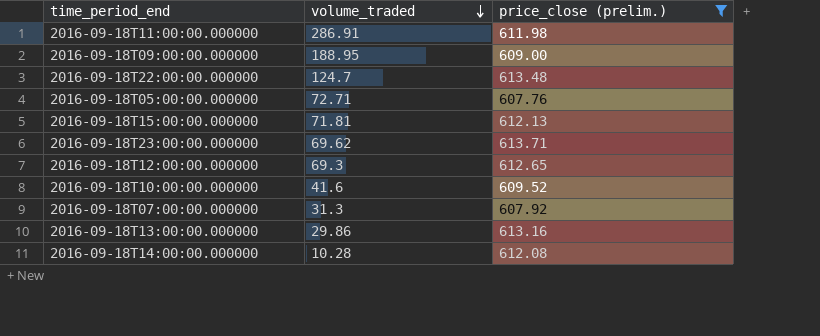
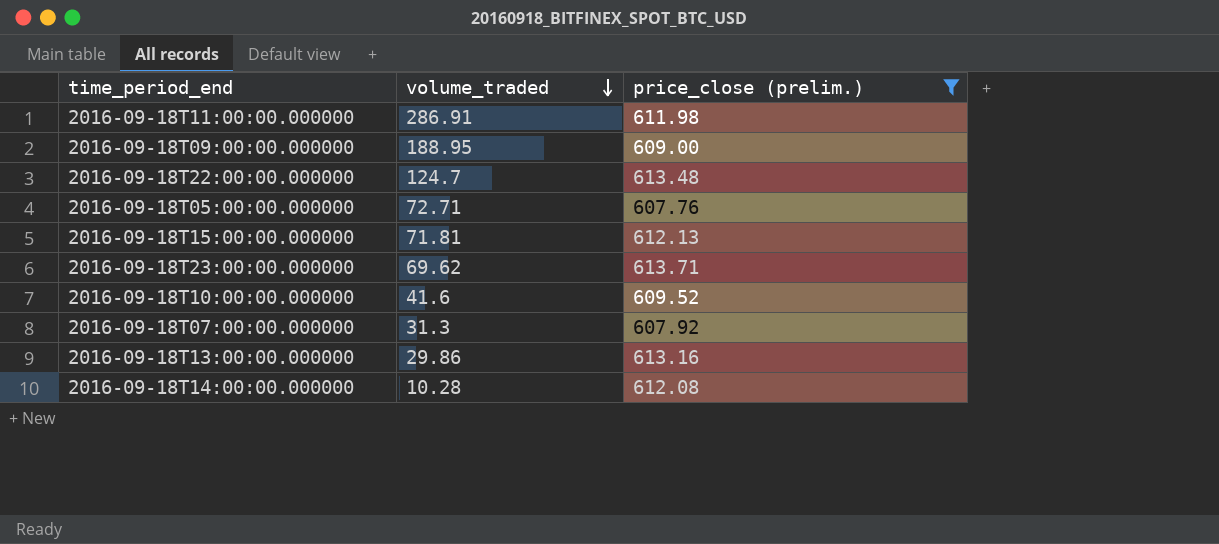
row 2016-09-18T12:00:00.000000: 69.3 | 612.65 -> none

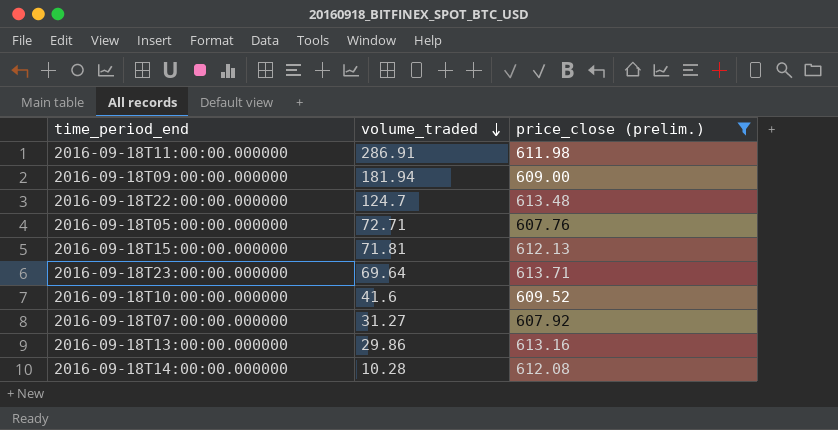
2016-09-18T09:00:00.000000 | volume_traded: 188.95 -> 181.94
2016-09-18T23:00:00.000000 | volume_traded: 69.62 -> 69.64
2016-09-18T07:00:00.000000 | volume_traded: 31.3 -> 31.27

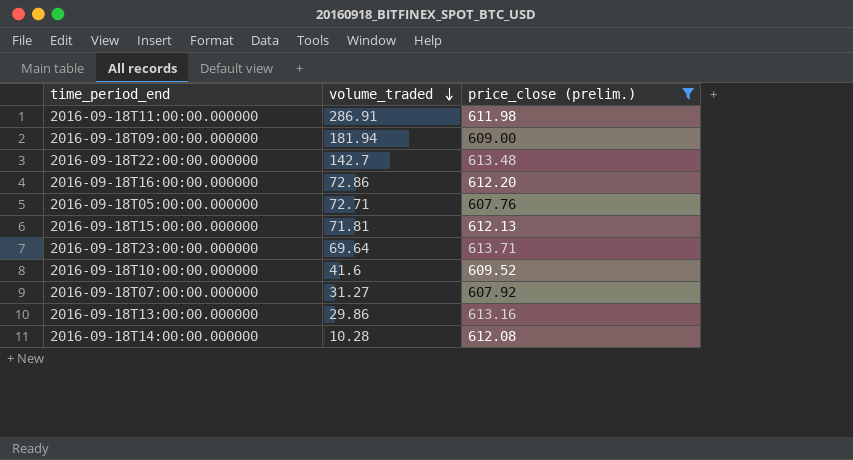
2016-09-18T22:00:00.000000 | volume_traded: 124.7 -> 142.7
row 2016-09-18T16:00:00.000000: none -> 72.86 | 612.20

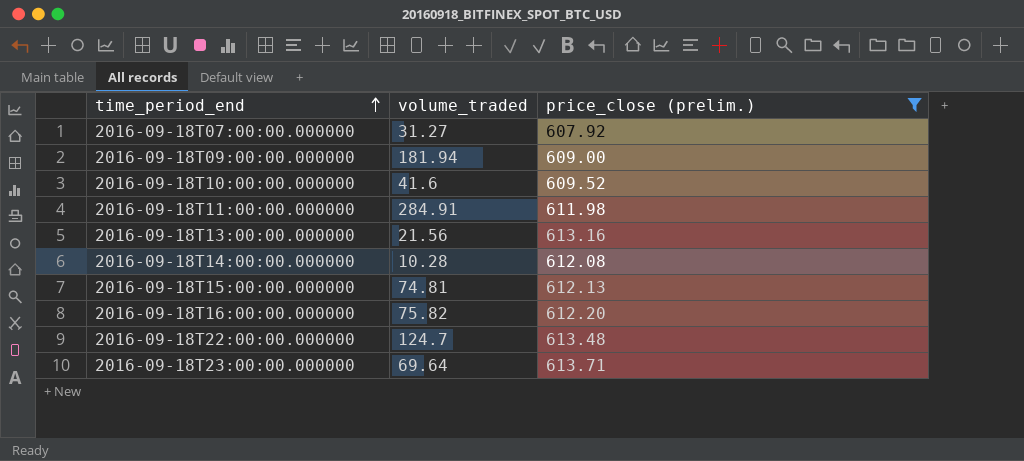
row order: volume_traded descending -> time_period_end ascending
row 2016-09-18T05:00:00.000000: 72.71 | 607.76 -> none
2016-09-18T11:00:00.000000 | volume_traded: 286.91 -> 284.91
2016-09-18T13:00:00.000000 | volume_traded: 29.86 -> 21.56
2016-09-18T15:00:00.000000 | volume_traded: 71.81 -> 74.81
2016-09-18T16:00:00.000000 | volume_traded: 72.86 -> 75.82
2016-09-18T22:00:00.000000 | volume_traded: 142.7 -> 124.7

